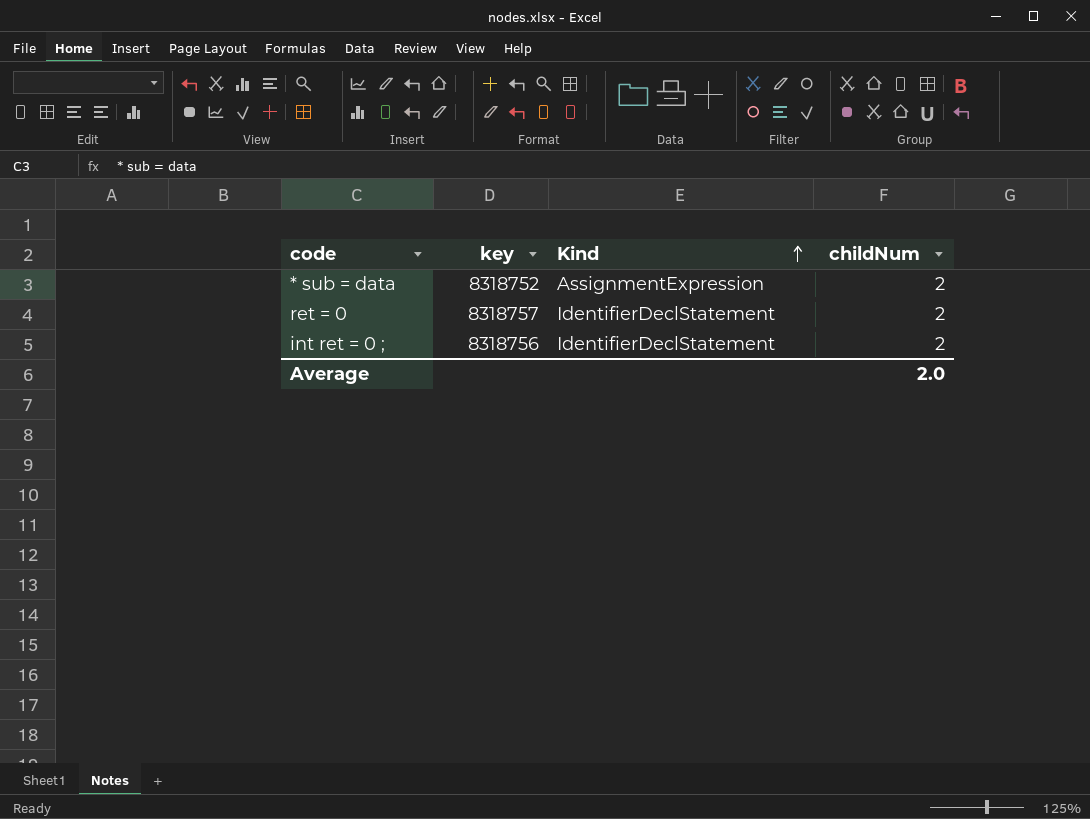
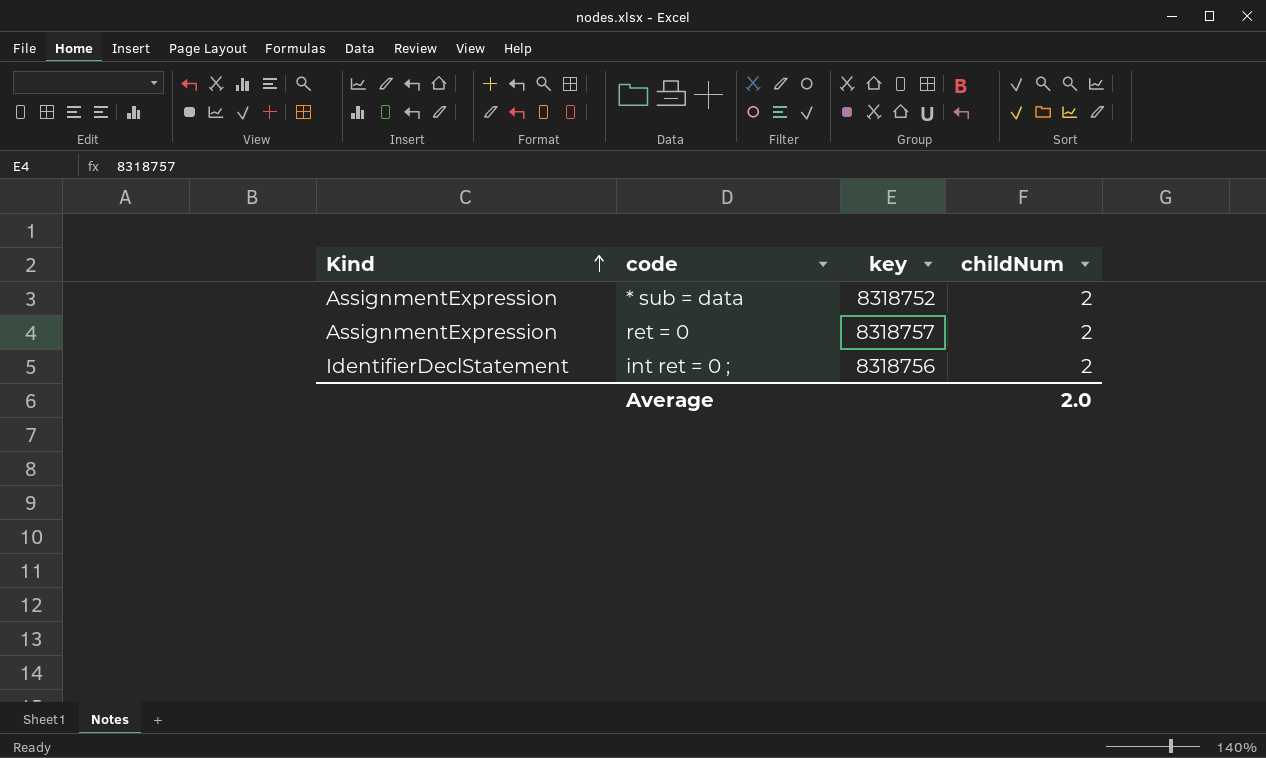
column Kind | position: 3 -> 1
ret = 0 | Kind: IdentifierDeclStatement -> AssignmentExpression

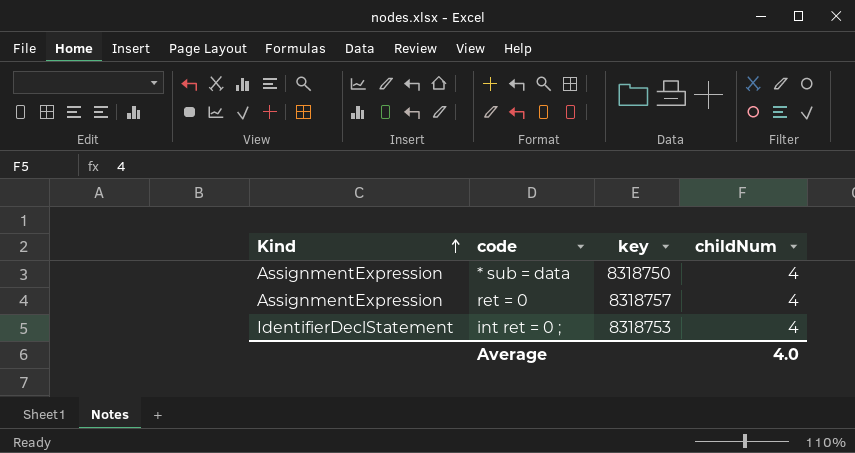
* sub = data | key: 8318752 -> 8318750
* sub = data | childNum: 2 -> 4
ret = 0 | childNum: 2 -> 4
int ret = 0 ; | key: 8318756 -> 8318753
int ret = 0 ; | childNum: 2 -> 4
Average | childNum: 2.0 -> 4.0

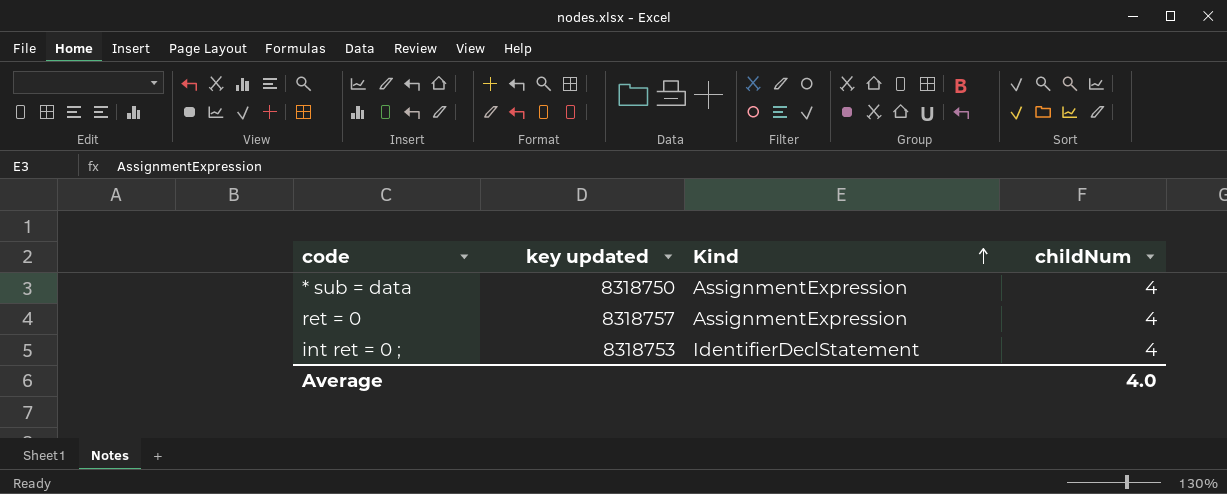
column name: key -> key updated
column Kind | position: 1 -> 3

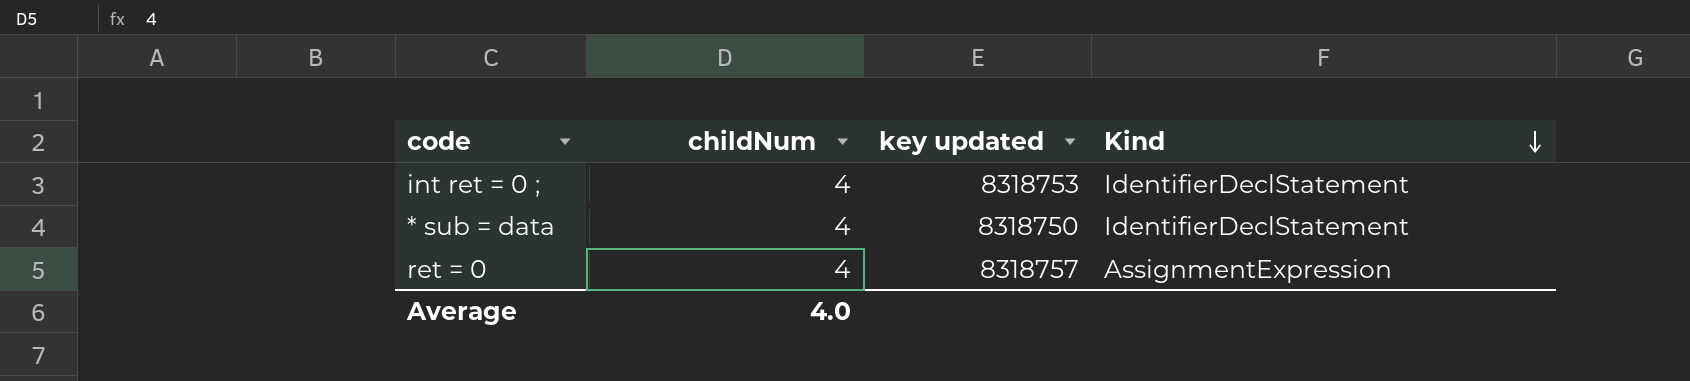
row order: Kind ascending -> Kind descending
column childNum | position: 4 -> 2
* sub = data | Kind: AssignmentExpression -> IdentifierDeclStatement

